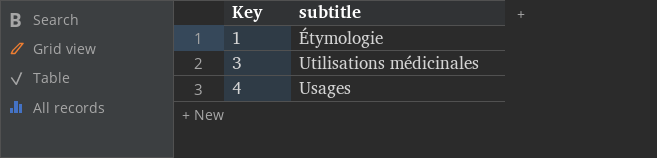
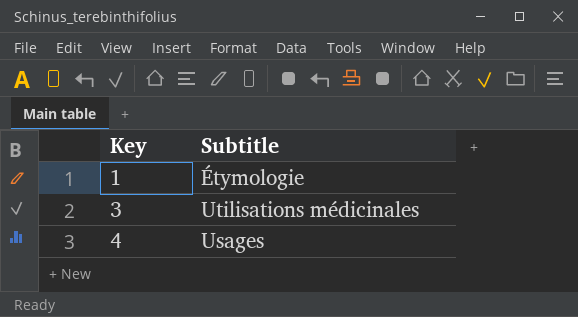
column name: subtitle -> Subtitle

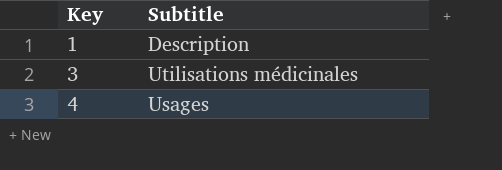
1 | Subtitle: Étymologie -> Description

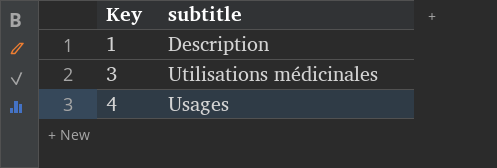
column name: Subtitle -> subtitle

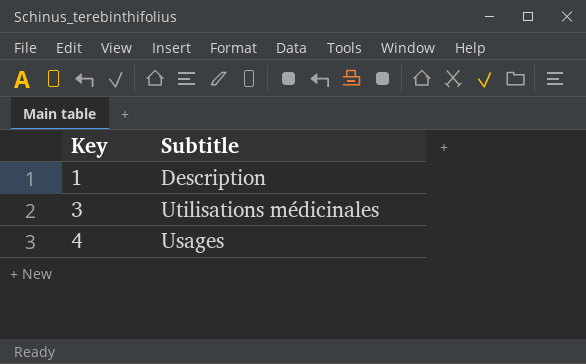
column name: subtitle -> Subtitle

